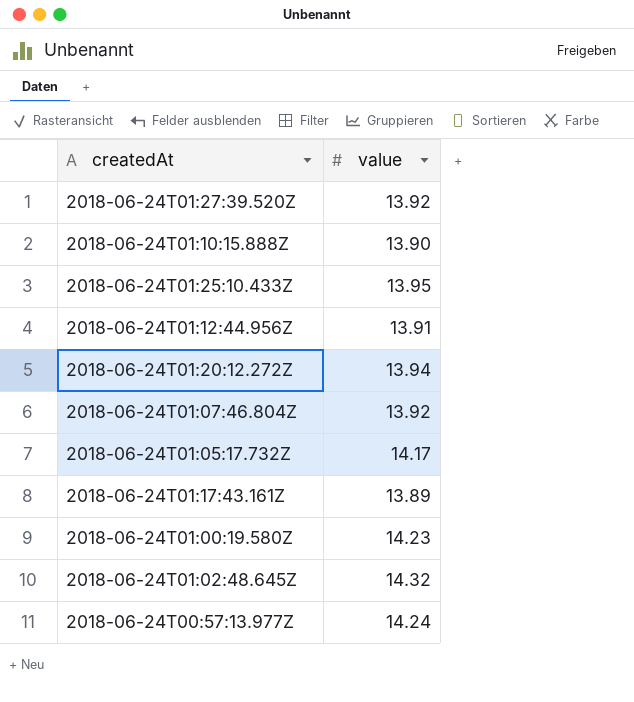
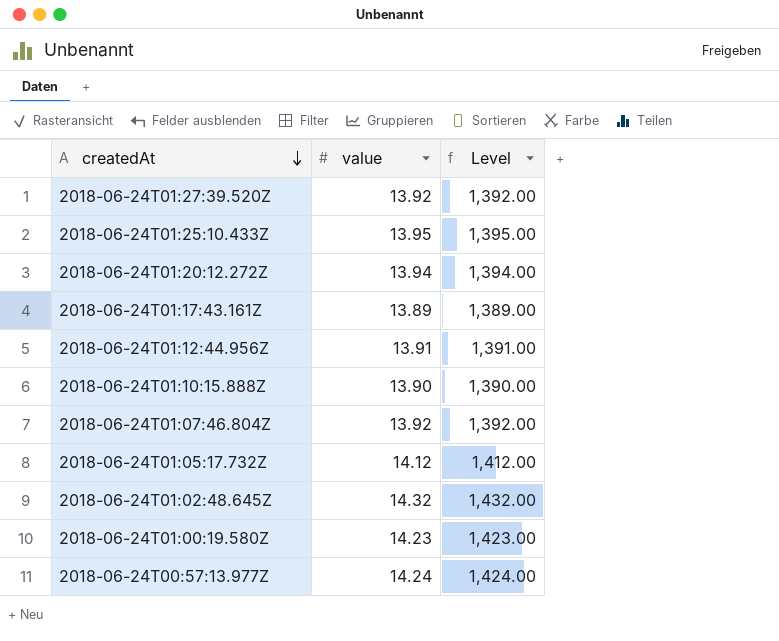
row order: none -> createdAt descending
column Level | formula: none -> [value] * 100
2018-06-24T01:05:17.732Z | value: 14.17 -> 14.12

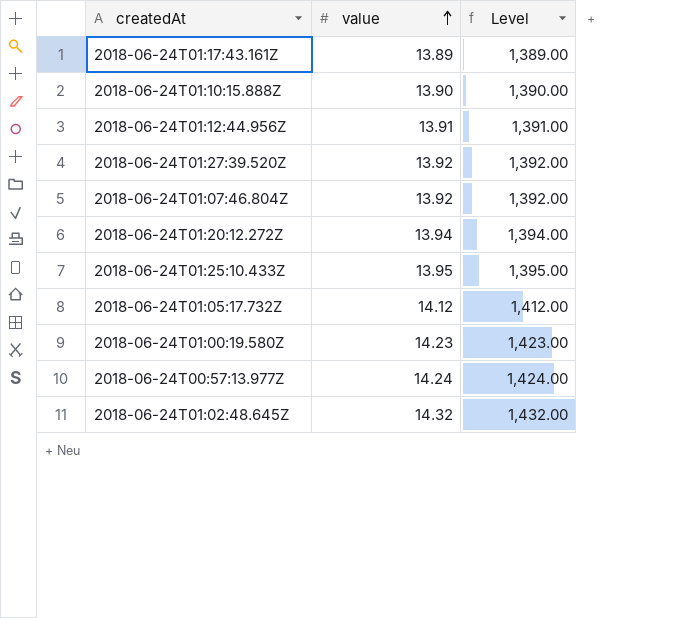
row order: createdAt descending -> value ascending

